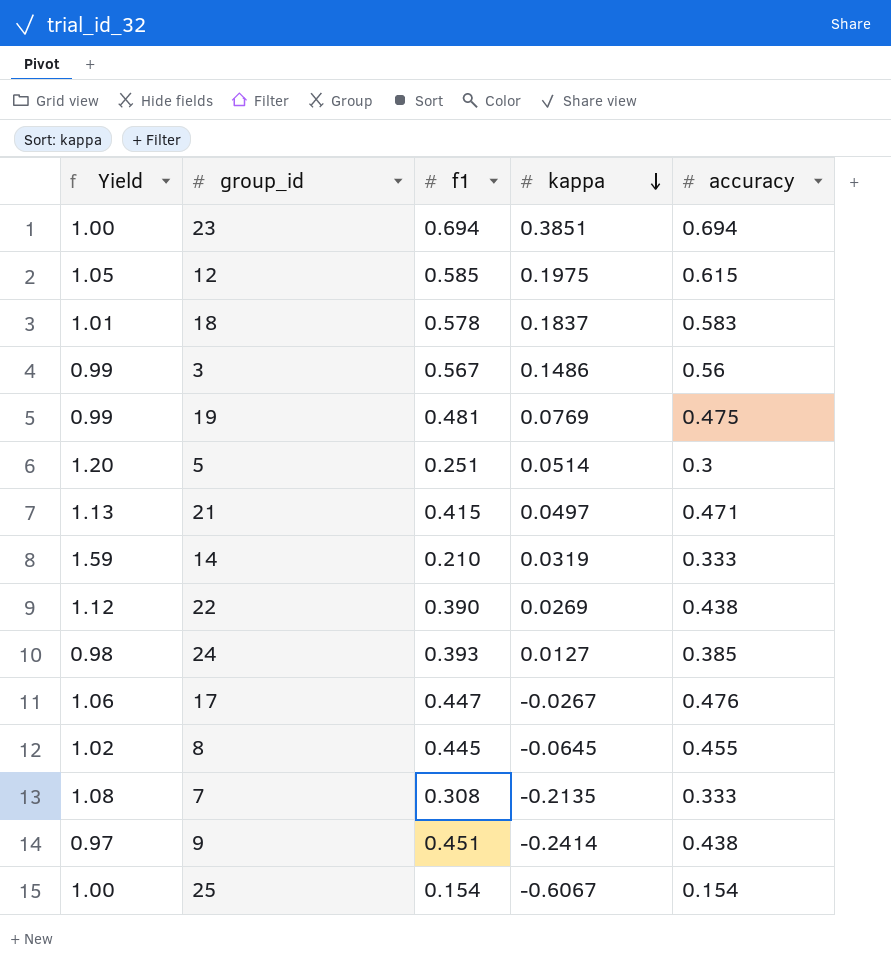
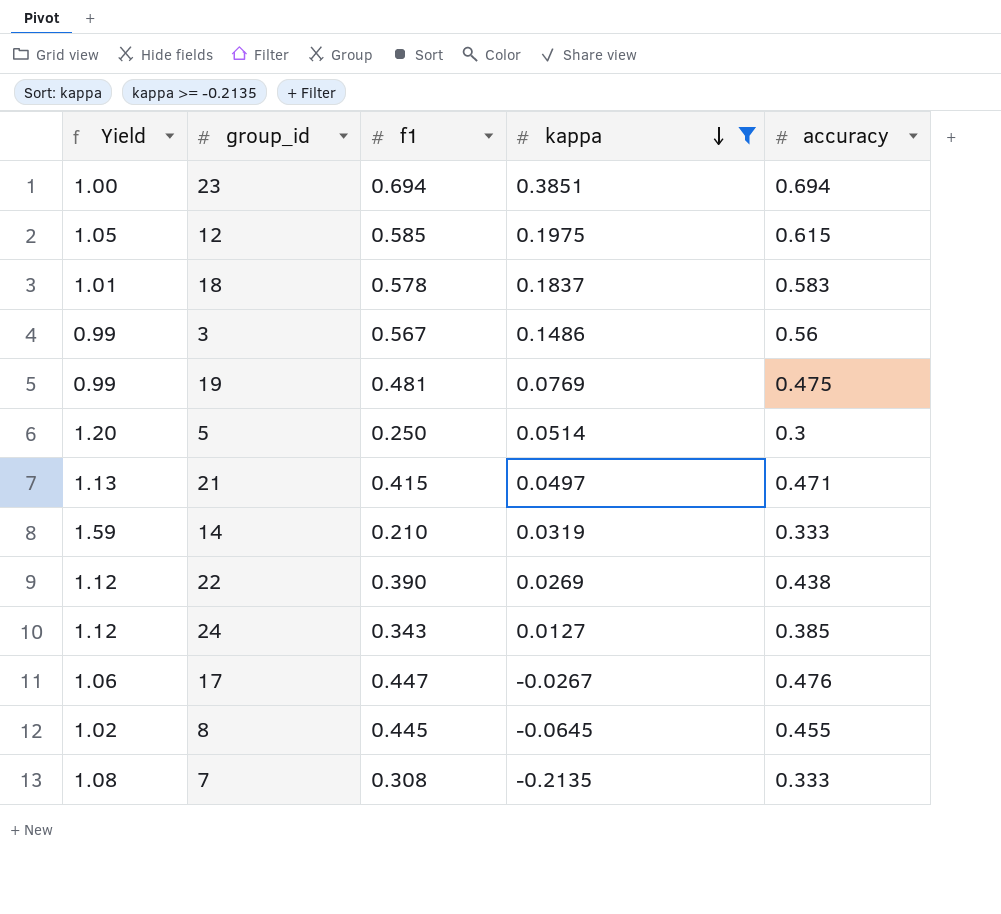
filter: none -> kappa >= -0.2135
5 | f1: 0.251 -> 0.250
24 | Yield: 0.98 -> 1.12
24 | f1: 0.393 -> 0.343

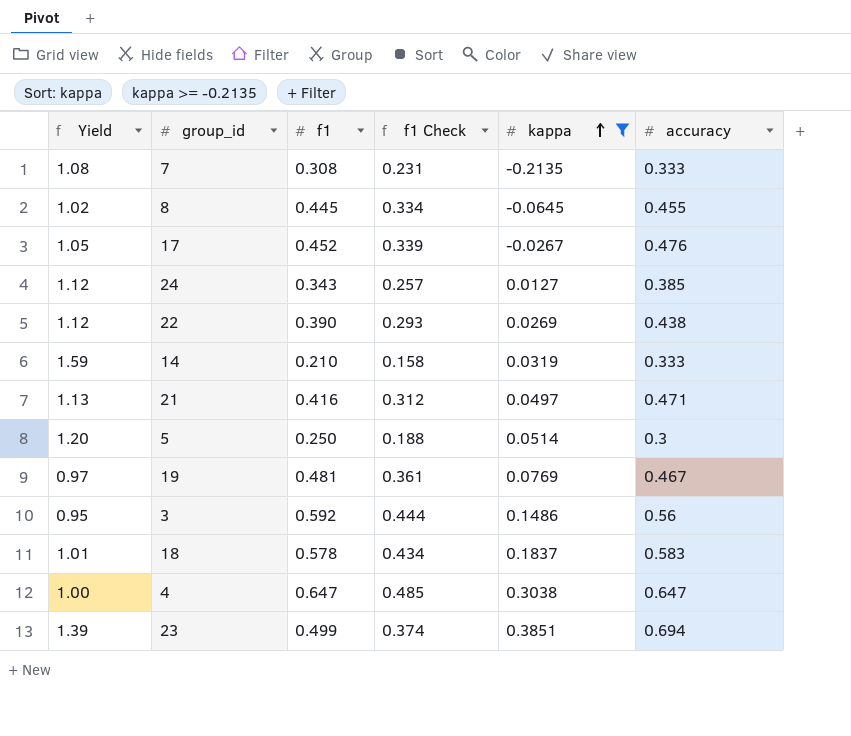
row order: kappa descending -> kappa ascending
column f1 Check | formula: none -> [f1] * 0.75
row 12: 1.05 | 0.585 | 0.1975 | 0.615 -> none
17 | Yield: 1.06 -> 1.05
17 | f1: 0.447 -> 0.452
21 | f1: 0.415 -> 0.416
19 | Yield: 0.99 -> 0.97
19 | accuracy: 0.475 -> 0.467
3 | Yield: 0.99 -> 0.95
3 | f1: 0.567 -> 0.592
row 4: none -> 1.00 | 0.647 | 0.485 | 0.3038 | 0.647
23 | Yield: 1.00 -> 1.39
23 | f1: 0.694 -> 0.499

